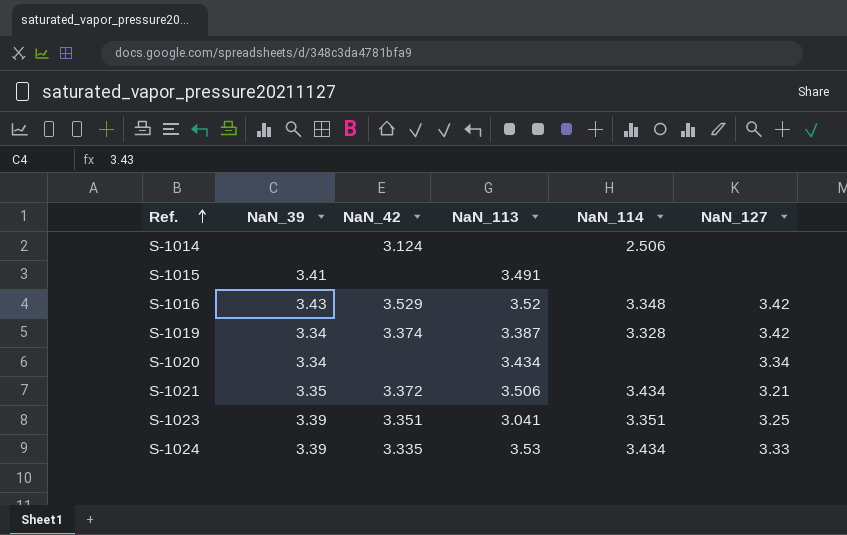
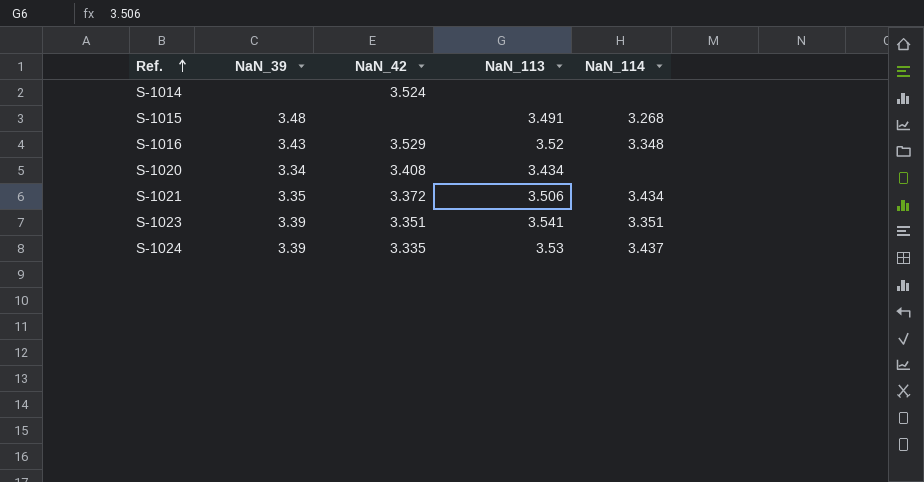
column NaN_127 | position: 6 -> none
row S-1019: 3.34 | 3.374 | 3.387 | 3.328 | 3.42 -> none
S-1014 | NaN_42: 3.124 -> 3.524
S-1014 | NaN_114: 2.506 -> none
S-1015 | NaN_39: 3.41 -> 3.48
S-1015 | NaN_114: none -> 3.268
S-1020 | NaN_42: none -> 3.408
S-1023 | NaN_113: 3.041 -> 3.541
S-1024 | NaN_114: 3.434 -> 3.437

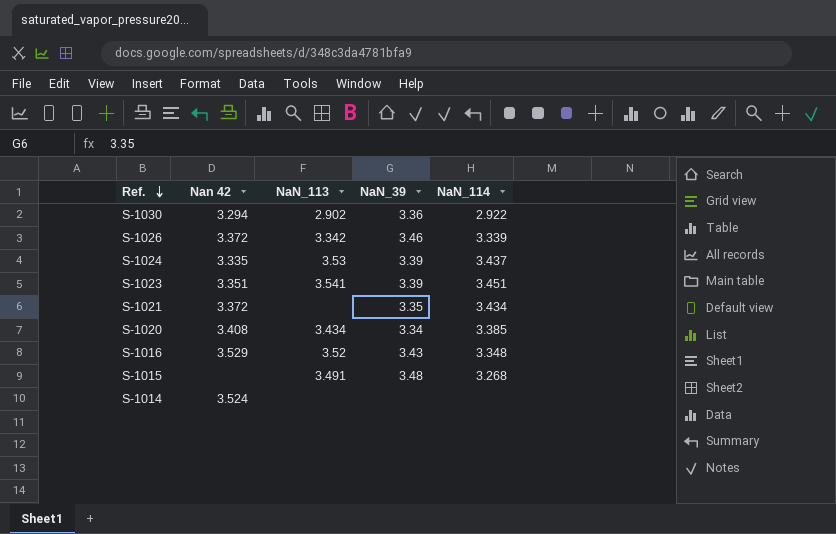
row order: Ref. ascending -> Ref. descending
column name: NaN_42 -> Nan 42
column NaN_39 | position: 2 -> 4
row S-1030: none -> 3.294 | 2.902 | 3.36 | 2.922
row S-1026: none -> 3.372 | 3.342 | 3.46 | 3.339
S-1023 | NaN_114: 3.351 -> 3.451
S-1021 | NaN_113: 3.506 -> none
S-1020 | NaN_114: none -> 3.385

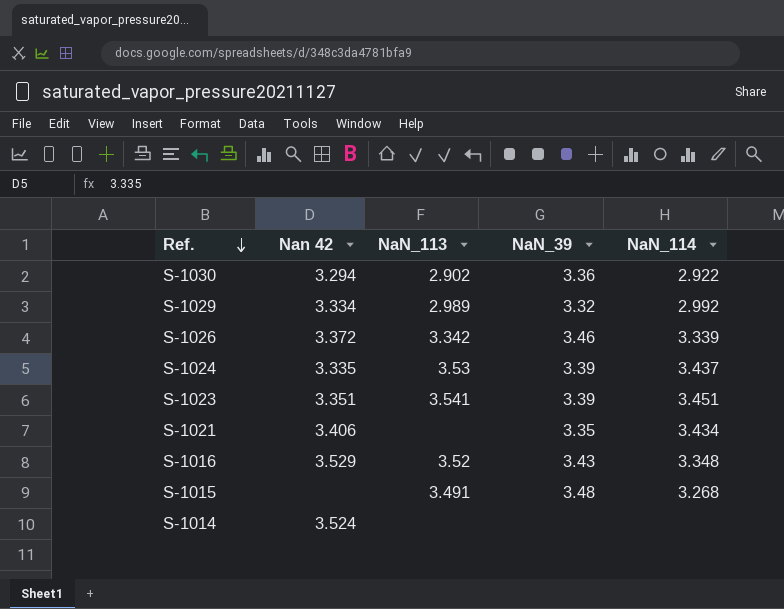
row S-1020: 3.408 | 3.434 | 3.34 | 3.385 -> none
row S-1029: none -> 3.334 | 2.989 | 3.32 | 2.992
S-1021 | Nan 42: 3.372 -> 3.406

